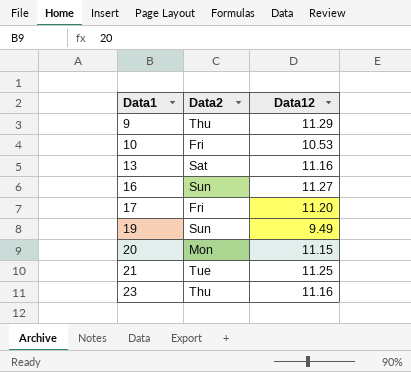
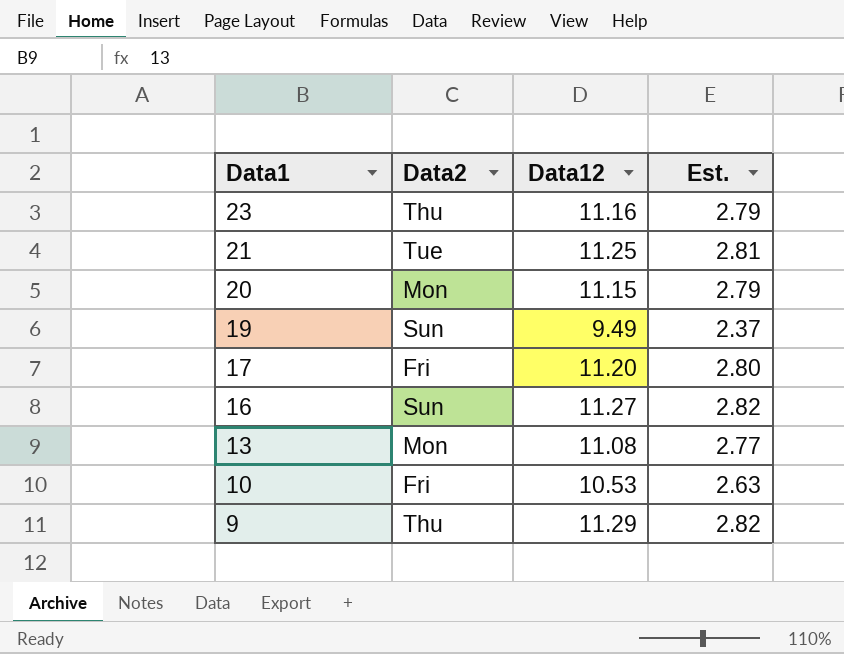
row order: Data1 ascending -> Data1 descending
column Est. | formula: none -> [Data12] * 0.25
13 | Data2: Sat -> Mon
13 | Data12: 11.16 -> 11.08

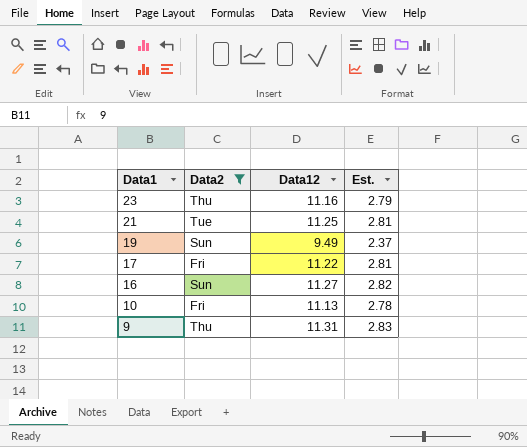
filter: none -> Data2 != Mon
17 | Data12: 11.20 -> 11.22
17 | Est.: 2.80 -> 2.81
10 | Data12: 10.53 -> 11.13
10 | Est.: 2.63 -> 2.78
9 | Data12: 11.29 -> 11.31
9 | Est.: 2.82 -> 2.83

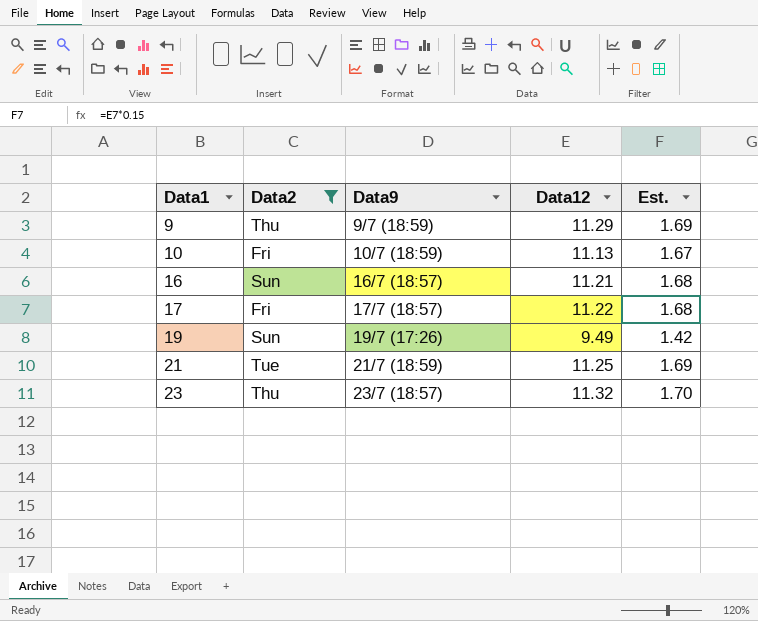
row order: Data1 descending -> Data1 ascending
column Data9 | position: none -> 3
column Est. | formula: [Data12] * 0.25 -> [Data12] * 0.15
9 | Data12: 11.31 -> 11.29
16 | Data12: 11.27 -> 11.21
23 | Data12: 11.16 -> 11.32

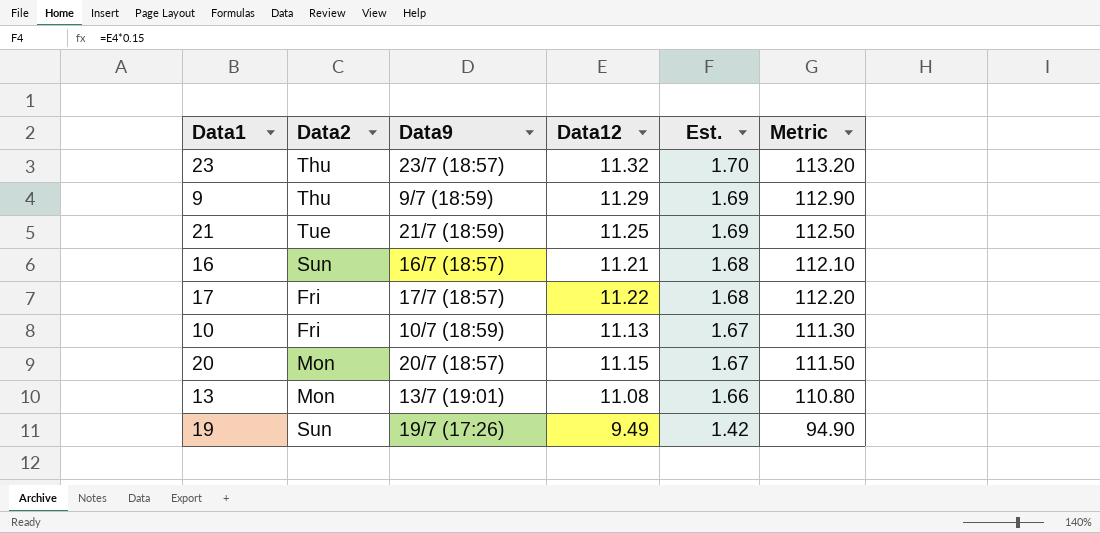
filter: Data2 != Mon -> none
row order: Data1 ascending -> Est. descending
column Metric | formula: none -> [Data12] * 10

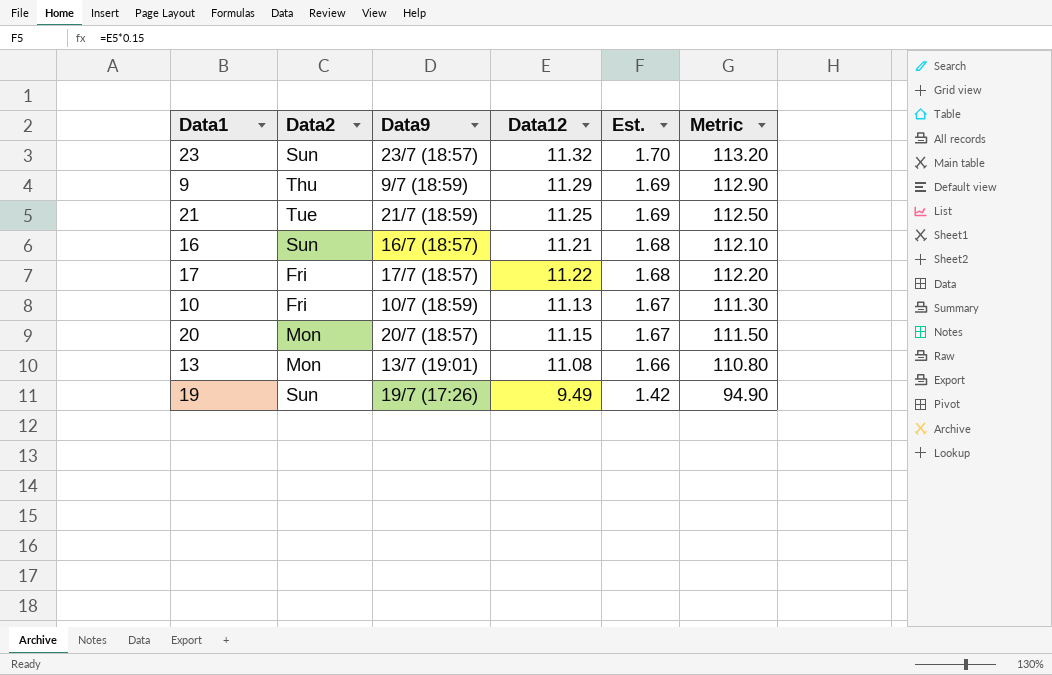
23 | Data2: Thu -> Sun

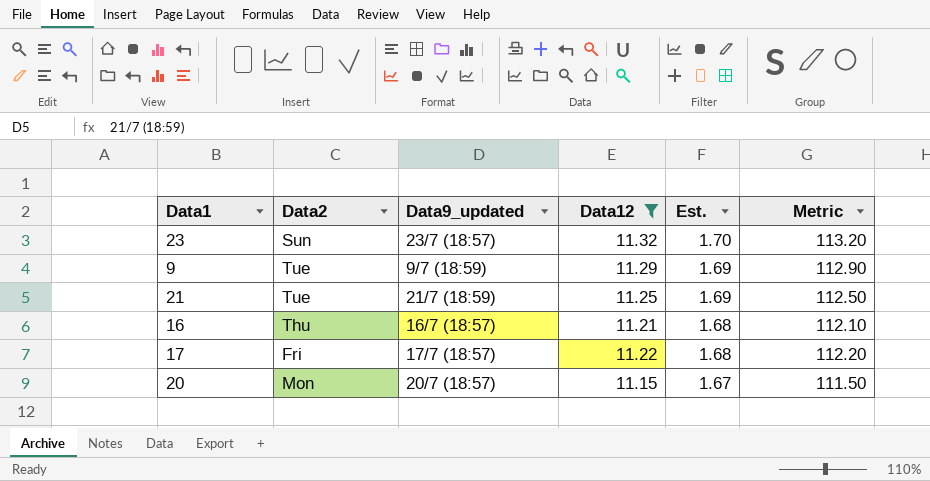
filter: none -> Data12 >= 11.15
column name: Data9 -> Data9_updated
9 | Data2: Thu -> Tue
16 | Data2: Sun -> Thu

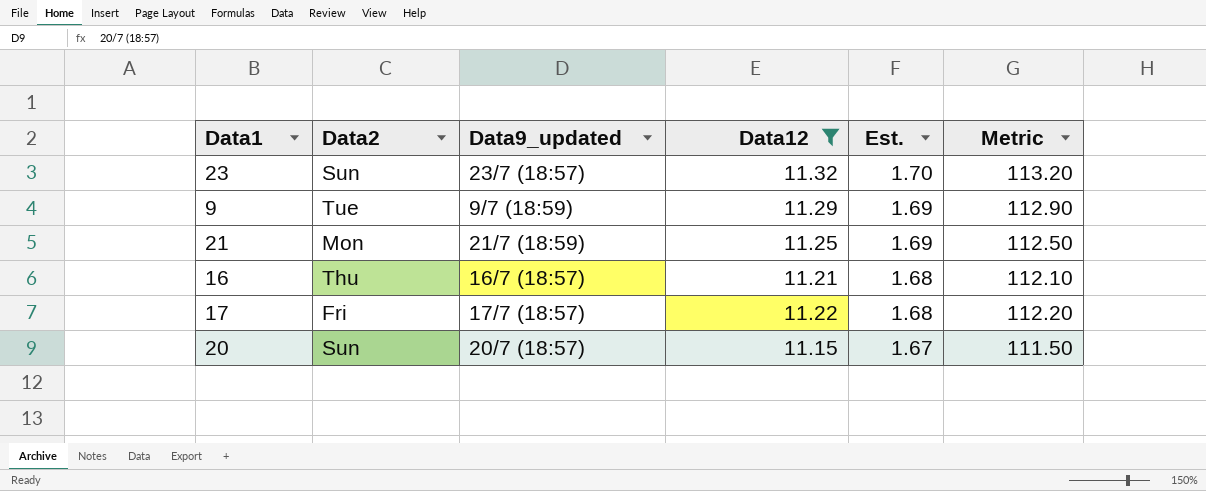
21 | Data2: Tue -> Mon
20 | Data2: Mon -> Sun

